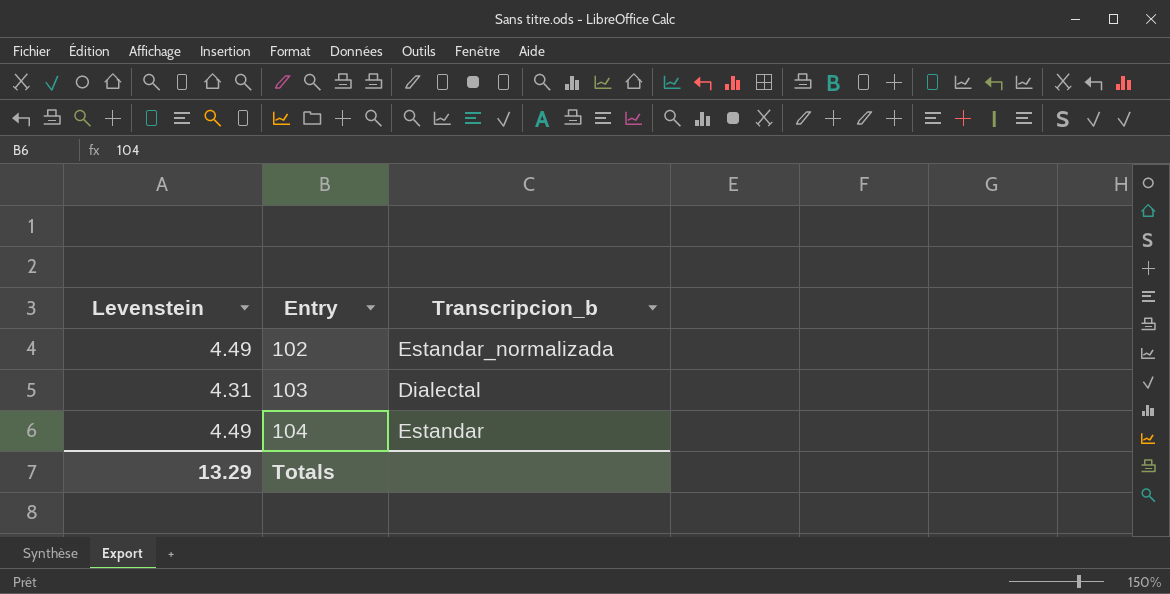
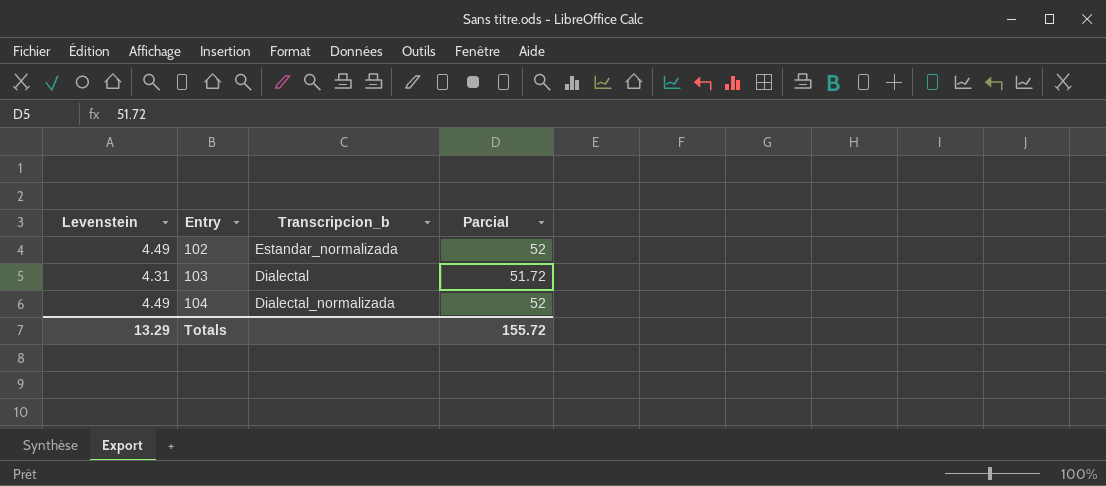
column Parcial | position: none -> 4
104 | Transcripcion_b: Estandar -> Dialectal_normalizada

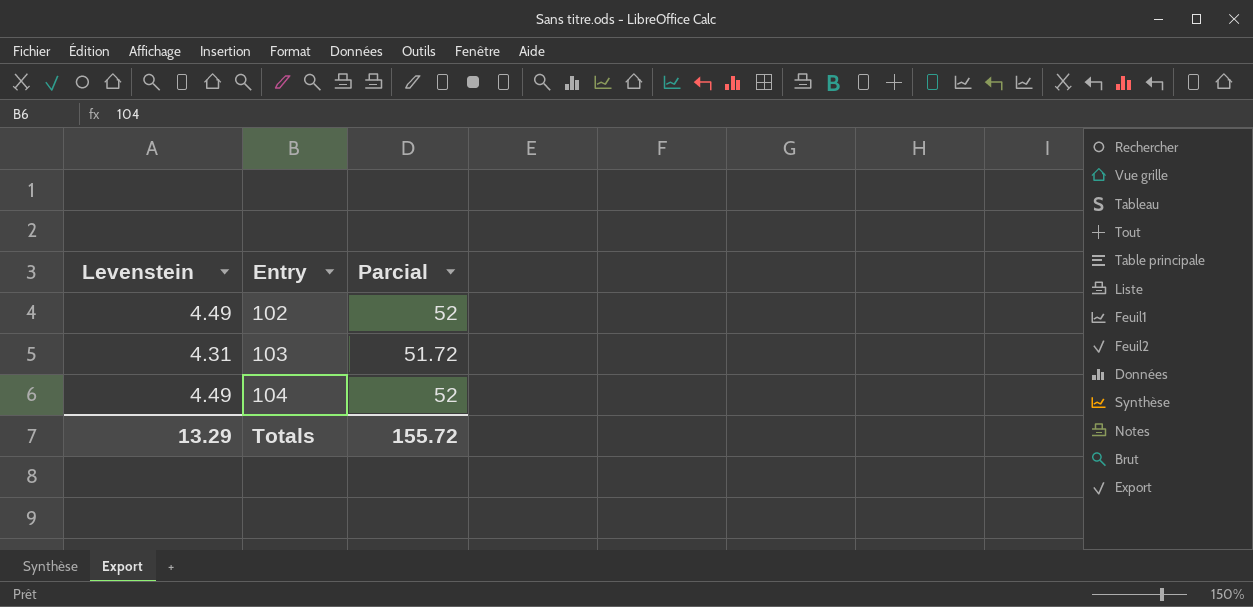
column Transcripcion_b | position: 3 -> none

